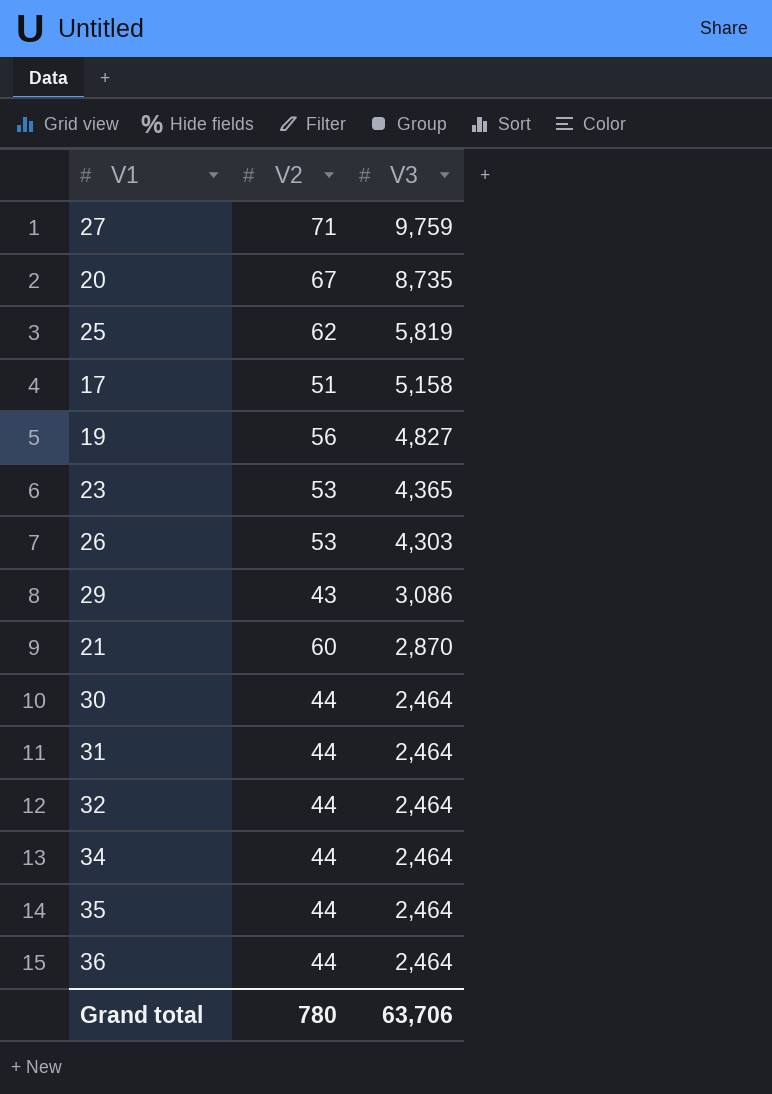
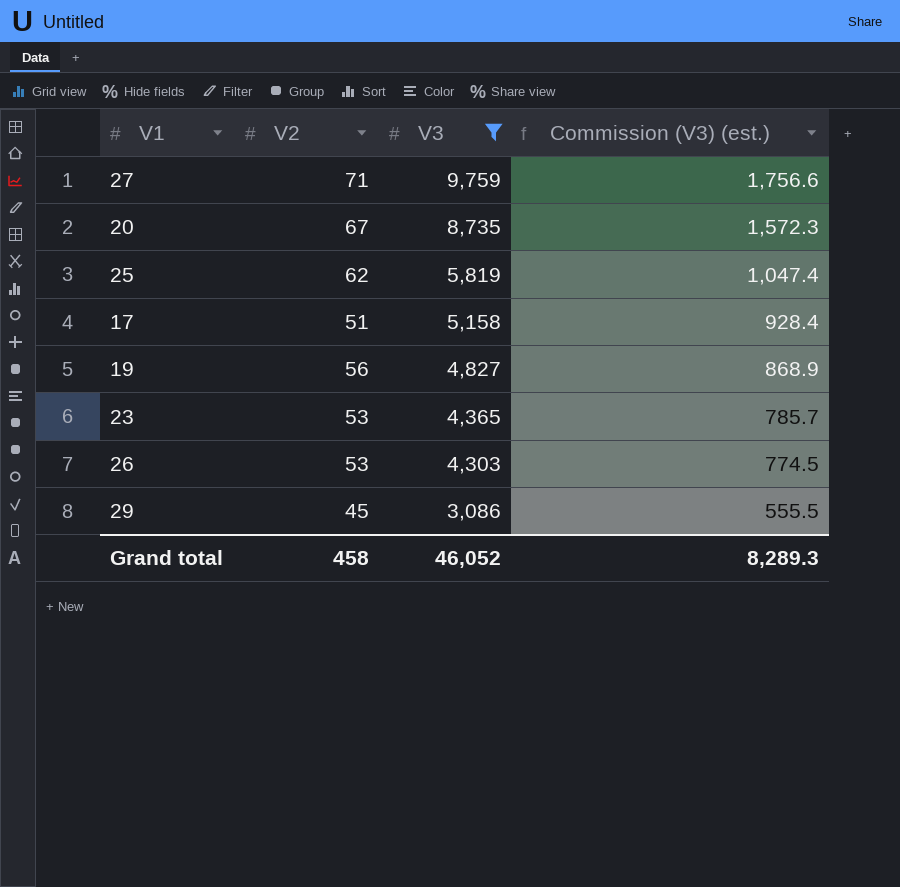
filter: none -> V3 >= 3,086
column Commission (V3) (est.) | formula: none -> [V3] * 0.18
29 | V2: 43 -> 45
Grand total | V2: 780 -> 458
Grand total | V3: 63,706 -> 46,052

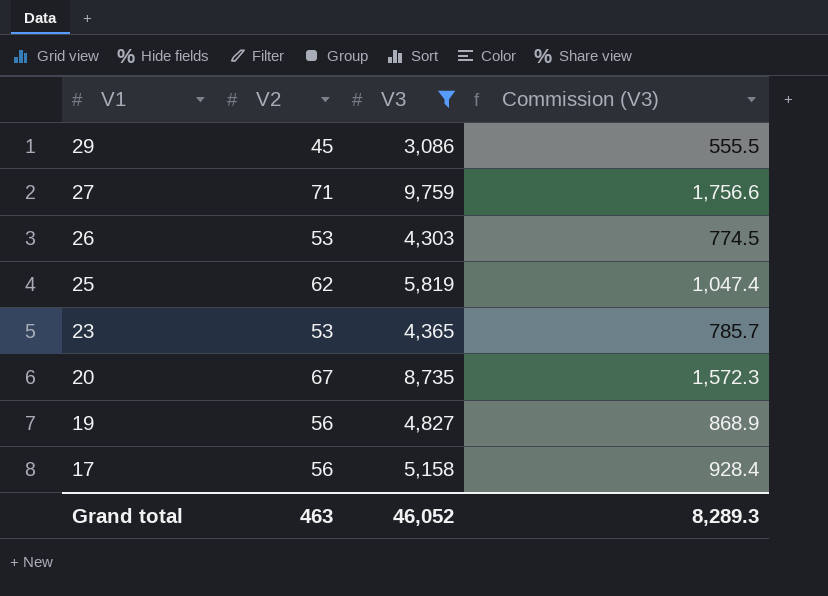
row order: V3 descending -> V1 descending
column name: Commission (V3) (est.) -> Commission (V3)
17 | V2: 51 -> 56
Grand total | V2: 458 -> 463

